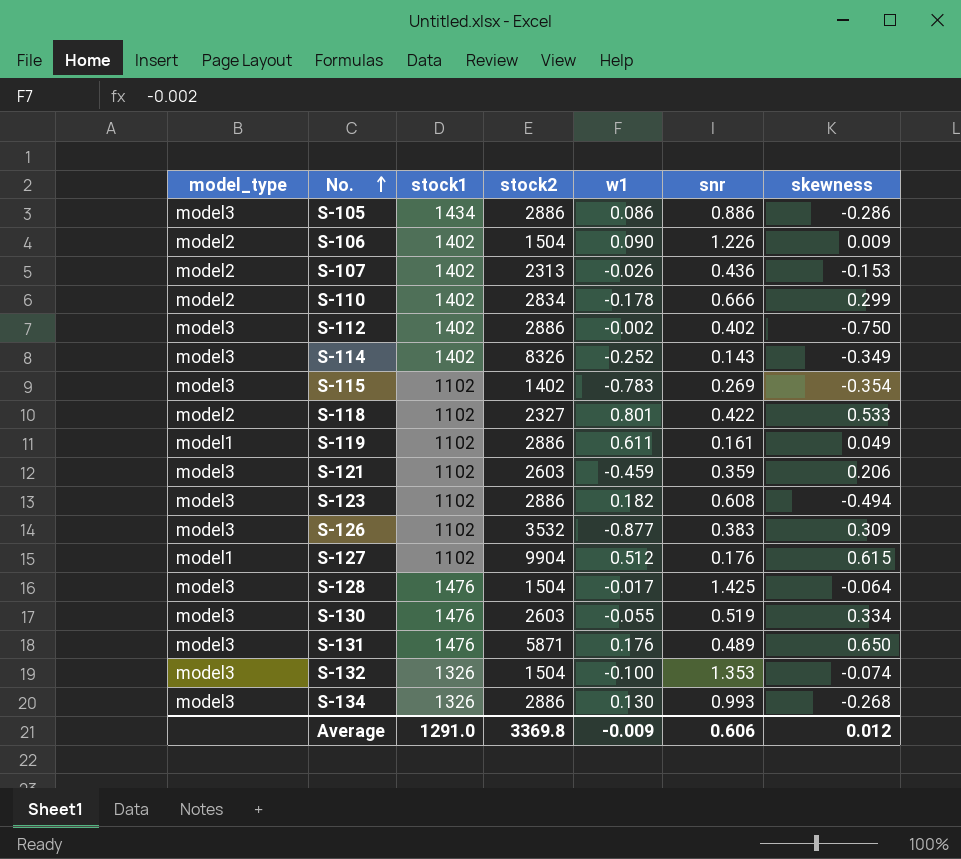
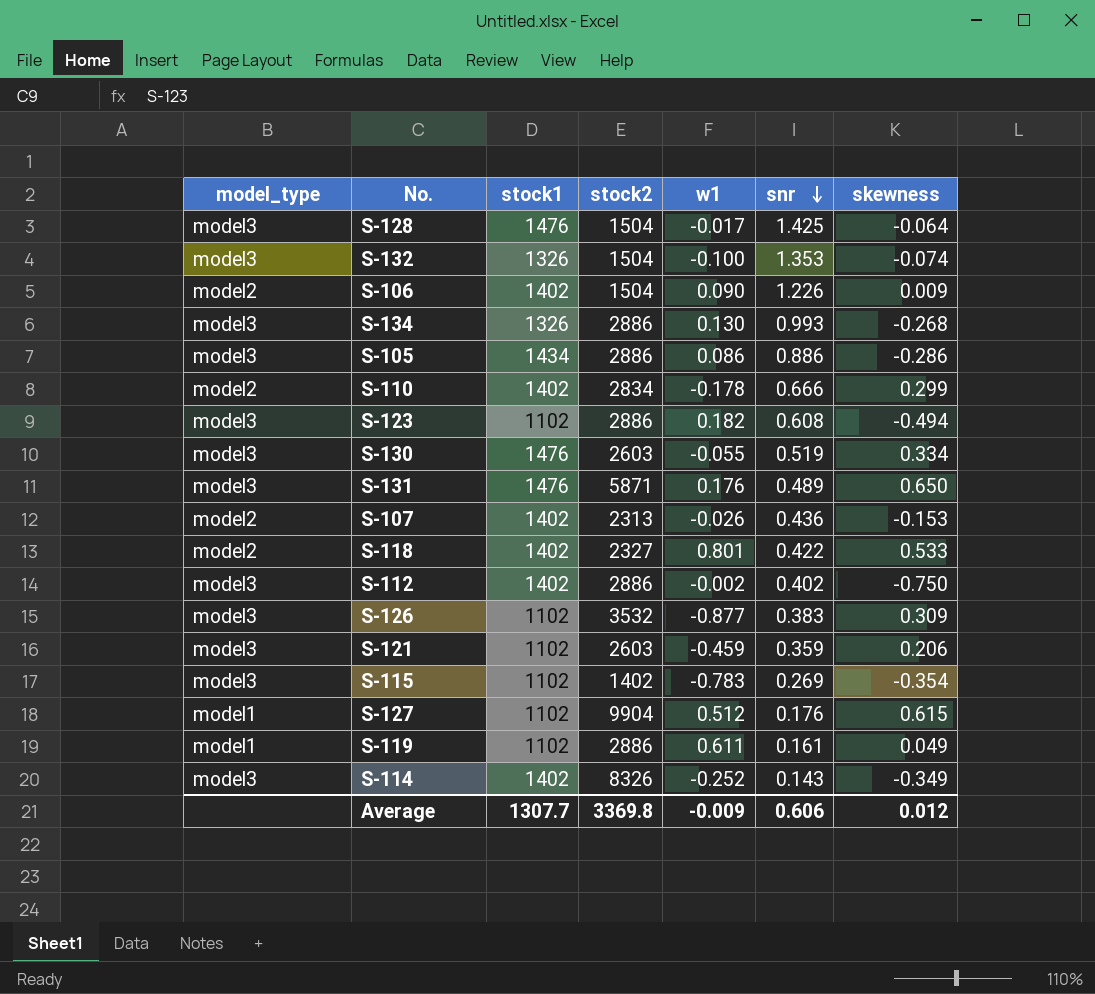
row order: No. ascending -> snr descending
S-118 | stock1: 1102 -> 1402
Average | stock1: 1291.0 -> 1307.7

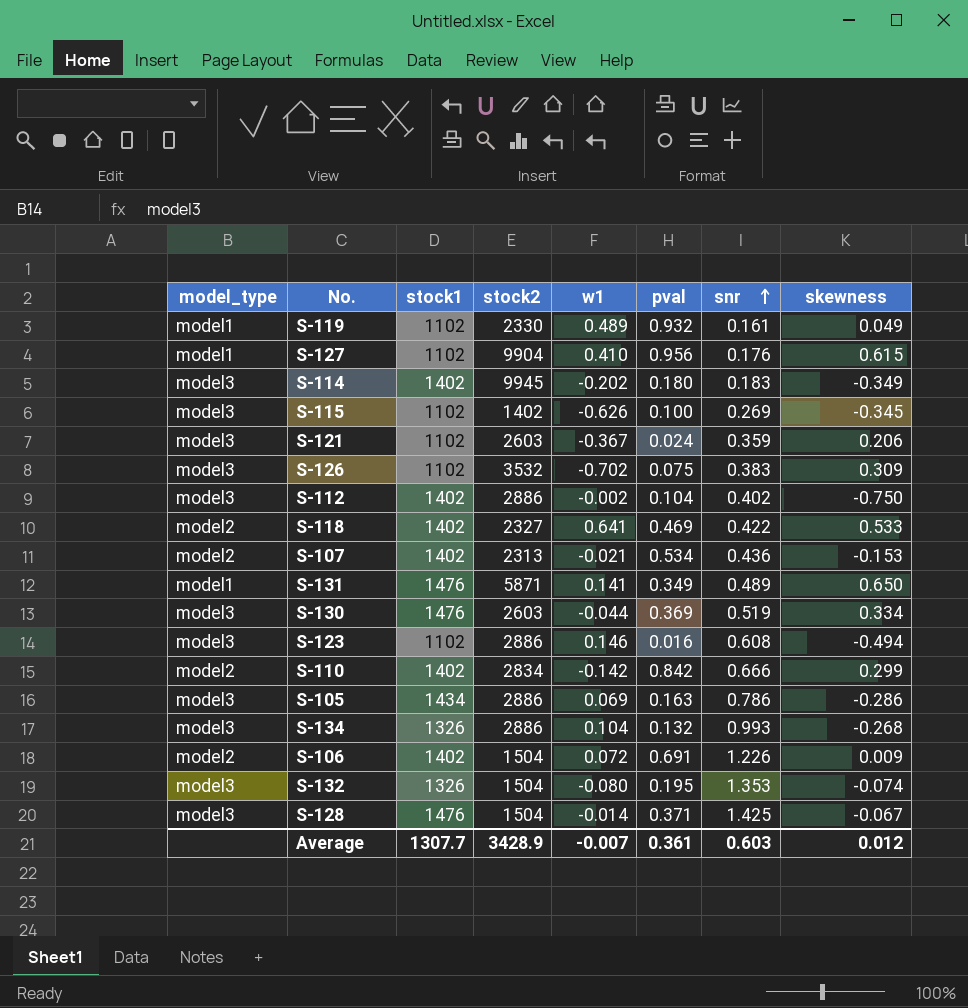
row order: snr descending -> snr ascending
column pval | position: none -> 6
S-119 | stock2: 2886 -> 2330
S-119 | w1: 0.611 -> 0.489
S-127 | w1: 0.512 -> 0.410
S-114 | stock2: 8326 -> 9945
S-114 | w1: -0.252 -> -0.202
S-114 | snr: 0.143 -> 0.183
S-115 | w1: -0.783 -> -0.626
S-115 | skewness: -0.354 -> -0.345
S-121 | w1: -0.459 -> -0.367
S-126 | w1: -0.877 -> -0.702
S-118 | w1: 0.801 -> 0.641
S-107 | w1: -0.026 -> -0.021
S-131 | model_type: model3 -> model1
S-131 | w1: 0.176 -> 0.141
S-130 | w1: -0.055 -> -0.044
S-123 | w1: 0.182 -> 0.146
S-110 | w1: -0.178 -> -0.142
S-105 | w1: 0.086 -> 0.069
S-105 | snr: 0.886 -> 0.786
S-134 | w1: 0.130 -> 0.104
S-106 | w1: 0.090 -> 0.072
S-132 | w1: -0.100 -> -0.080
S-128 | w1: -0.017 -> -0.014
S-128 | skewness: -0.064 -> -0.067
Average | stock2: 3369.8 -> 3428.9
Average | w1: -0.009 -> -0.007
Average | snr: 0.606 -> 0.603

